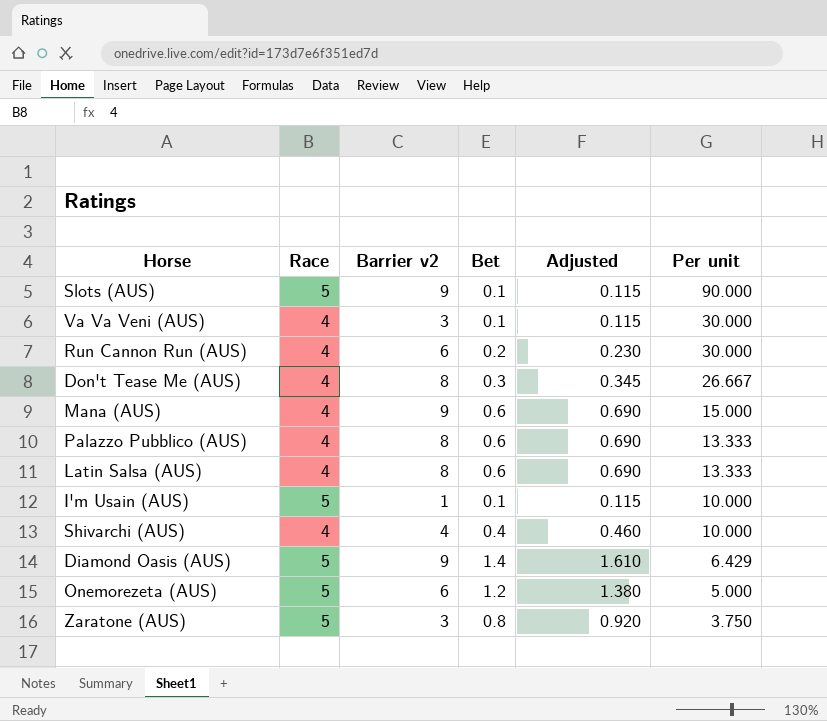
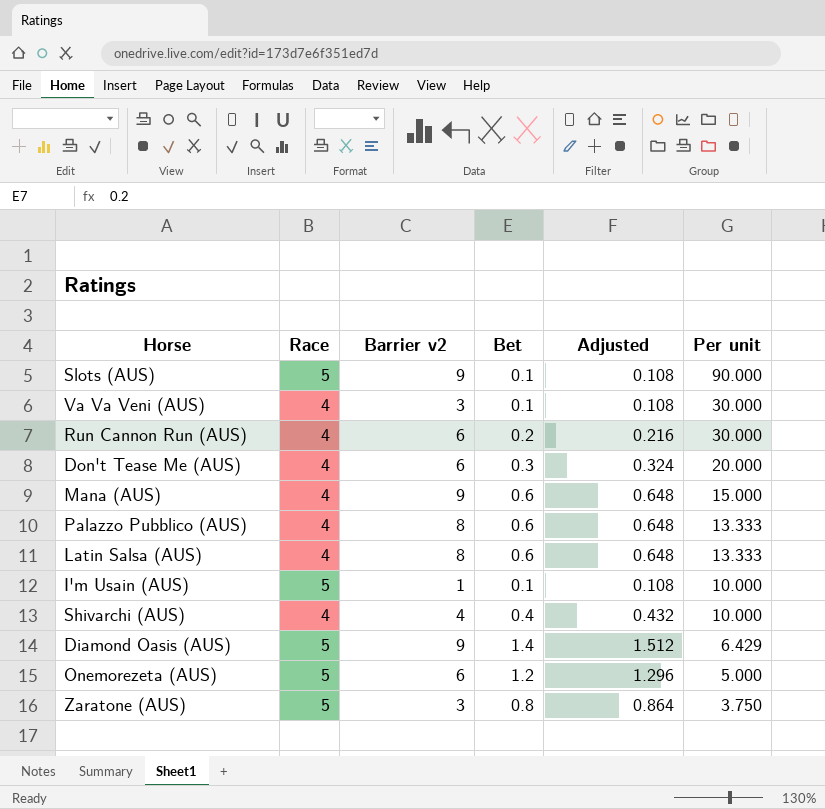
column Adjusted | formula: [Bet] * 1.15 -> [Bet] * 1.08
Don't Tease Me (AUS) | Barrier v2: 8 -> 6
Don't Tease Me (AUS) | Per unit: 26.667 -> 20.000

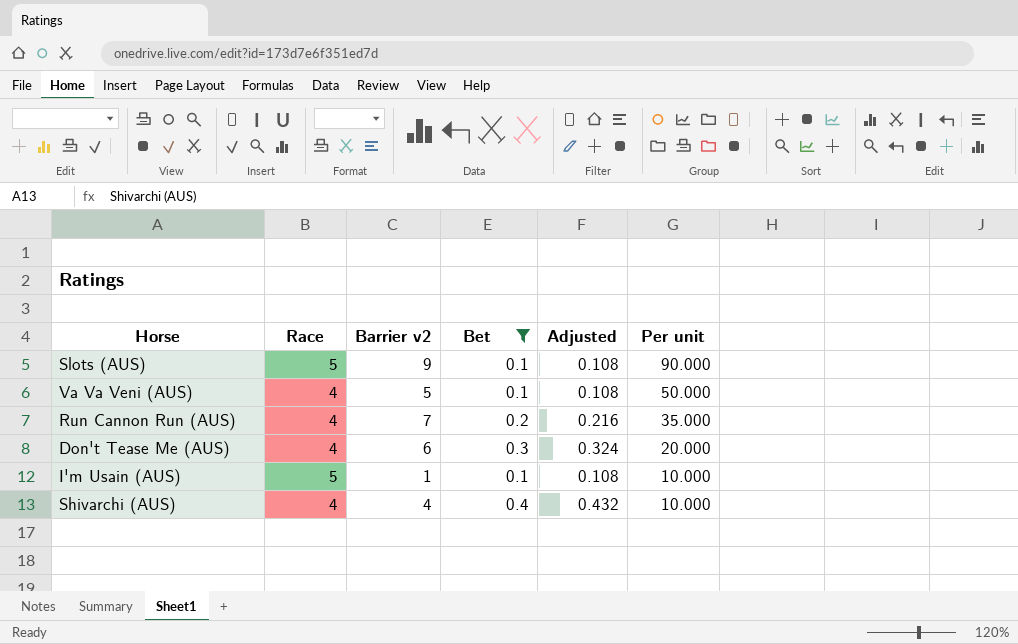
filter: none -> Bet <= 0.4
Va Va Veni (AUS) | Barrier v2: 3 -> 5
Va Va Veni (AUS) | Per unit: 30.000 -> 50.000
Run Cannon Run (AUS) | Barrier v2: 6 -> 7
Run Cannon Run (AUS) | Per unit: 30.000 -> 35.000

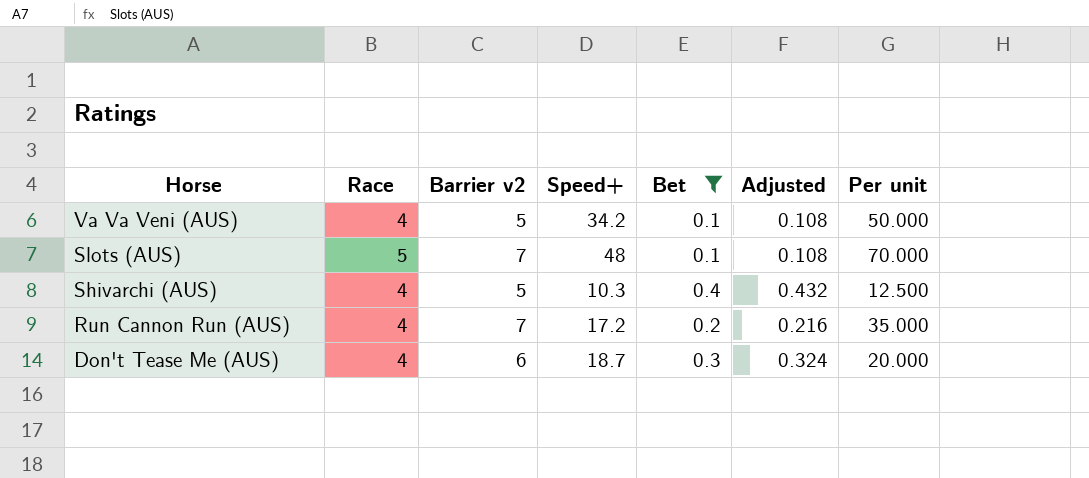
row order: Per unit descending -> Horse descending
column Speed+ | position: none -> 4
row I'm Usain (AUS): 5 | 1 | 0.1 | 0.108 | 10.000 -> none
Slots (AUS) | Barrier v2: 9 -> 7
Slots (AUS) | Per unit: 90.000 -> 70.000
Shivarchi (AUS) | Barrier v2: 4 -> 5
Shivarchi (AUS) | Per unit: 10.000 -> 12.500

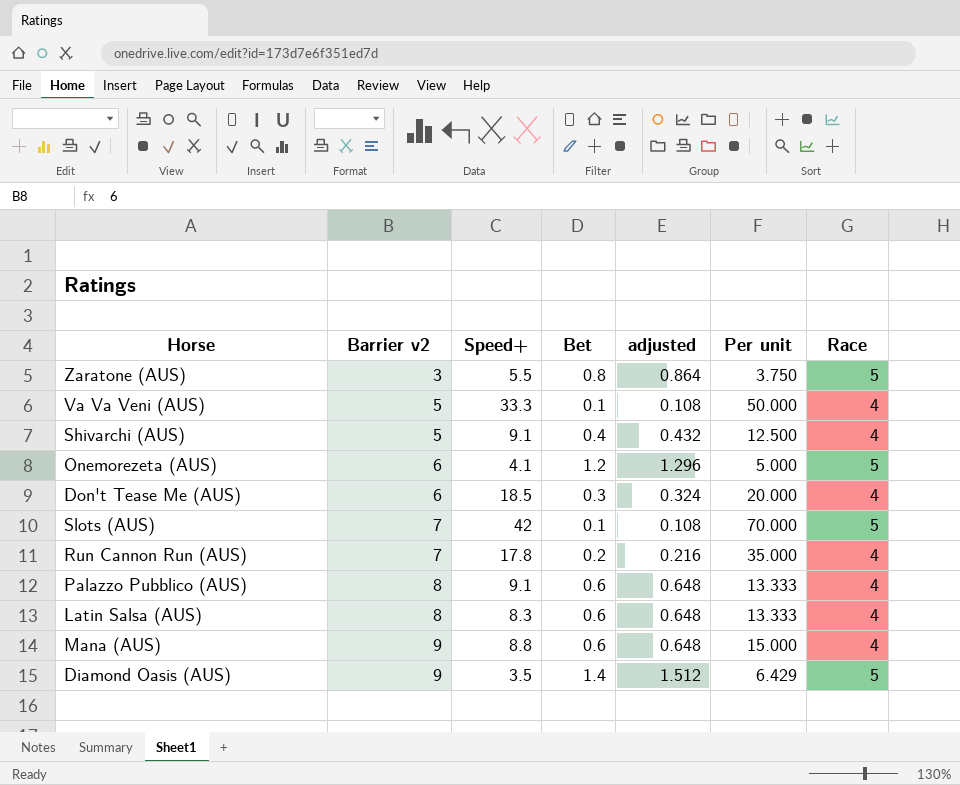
filter: Bet <= 0.4 -> none
row order: Horse descending -> Barrier v2 ascending
column name: Adjusted -> adjusted
column Race | position: 2 -> 7
Va Va Veni (AUS) | Speed+: 34.2 -> 33.3
Shivarchi (AUS) | Speed+: 10.3 -> 9.1
Don't Tease Me (AUS) | Speed+: 18.7 -> 18.5
Slots (AUS) | Speed+: 48 -> 42
Run Cannon Run (AUS) | Speed+: 17.2 -> 17.8

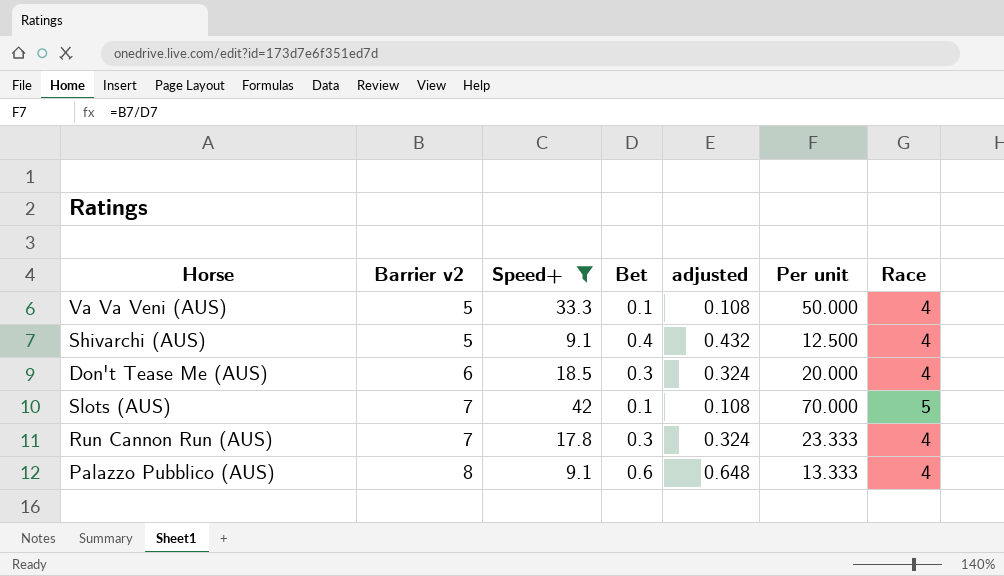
filter: none -> Speed+ >= 9.1
Run Cannon Run (AUS) | Bet: 0.2 -> 0.3
Run Cannon Run (AUS) | adjusted: 0.216 -> 0.324
Run Cannon Run (AUS) | Per unit: 35.000 -> 23.333

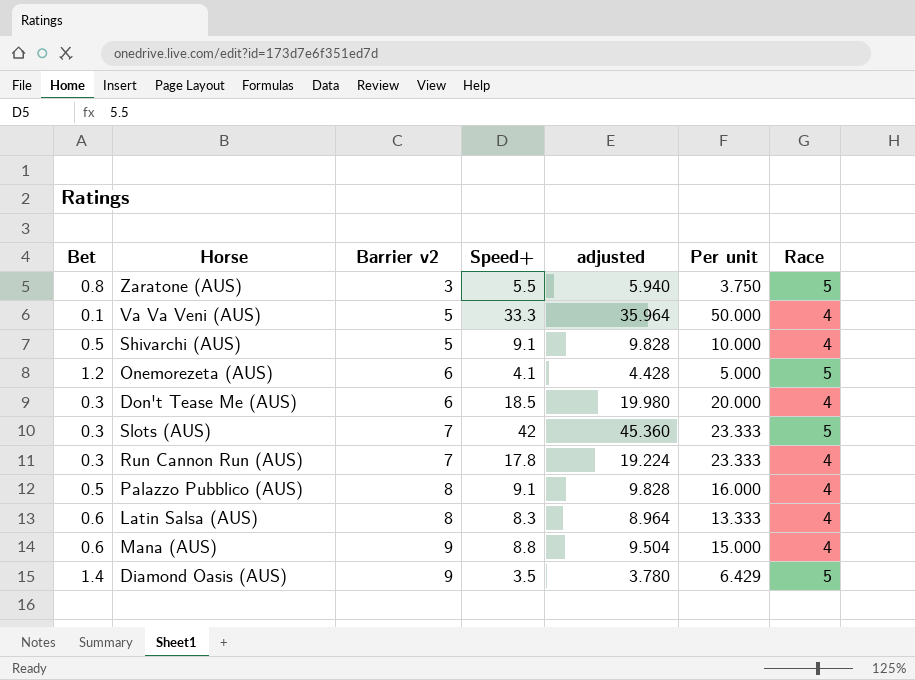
filter: Speed+ >= 9.1 -> none
column Bet | position: 4 -> 1
column adjusted | formula: [Bet] * 1.08 -> [Speed+] * 1.08
Shivarchi (AUS) | Bet: 0.4 -> 0.5
Shivarchi (AUS) | Per unit: 12.500 -> 10.000
Slots (AUS) | Bet: 0.1 -> 0.3
Slots (AUS) | Per unit: 70.000 -> 23.333
Palazzo Pubblico (AUS) | Bet: 0.6 -> 0.5
Palazzo Pubblico (AUS) | Per unit: 13.333 -> 16.000

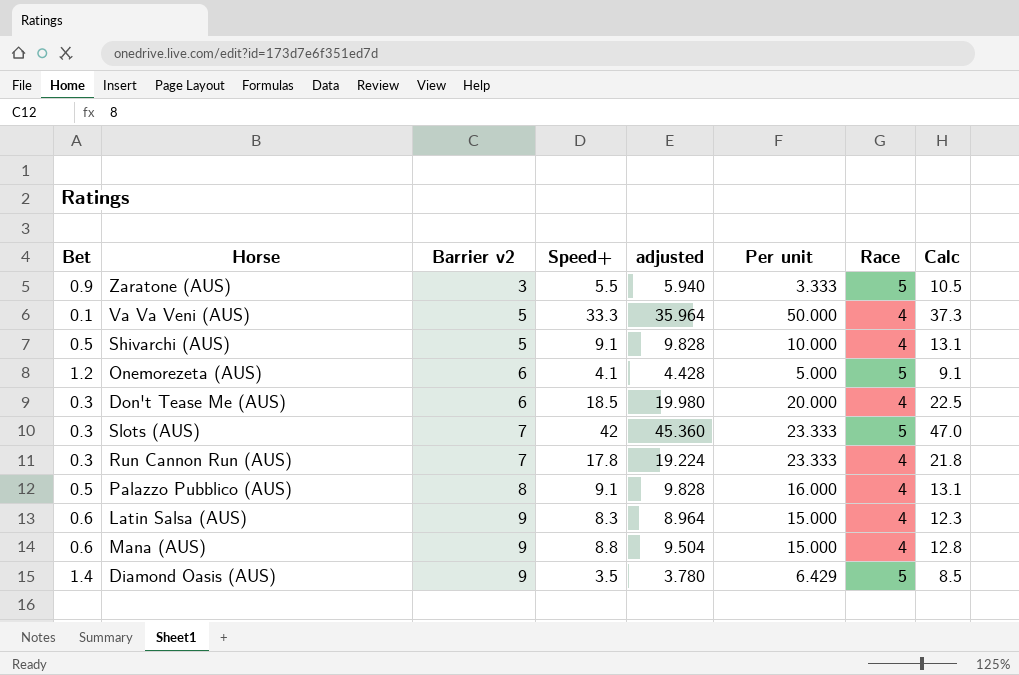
column Calc | formula: none -> [Speed+] + [Race]
Zaratone (AUS) | Bet: 0.8 -> 0.9
Zaratone (AUS) | Per unit: 3.750 -> 3.333
Latin Salsa (AUS) | Barrier v2: 8 -> 9
Latin Salsa (AUS) | Per unit: 13.333 -> 15.000

